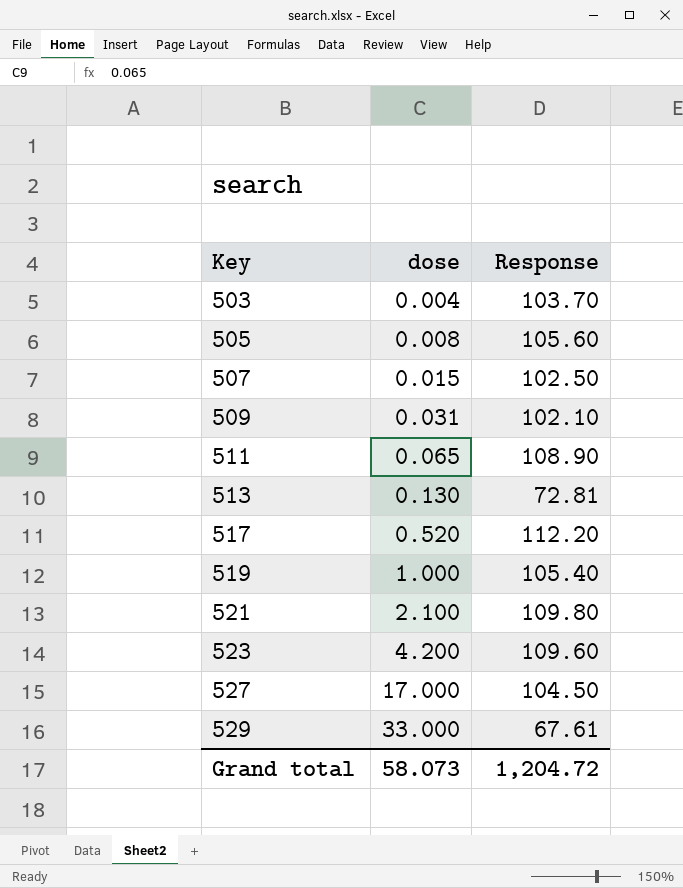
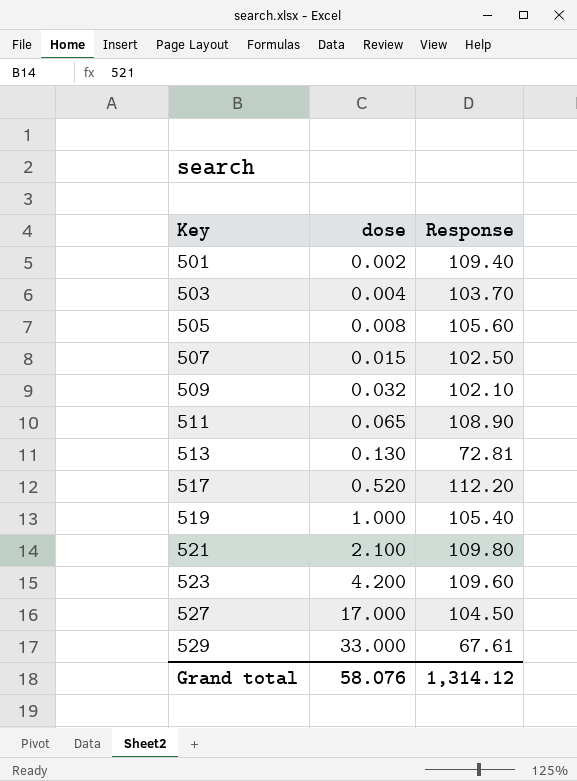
row 501: none -> 0.002 | 109.40
509 | dose: 0.031 -> 0.032
Grand total | dose: 58.073 -> 58.076
Grand total | Response: 1,204.72 -> 1,314.12

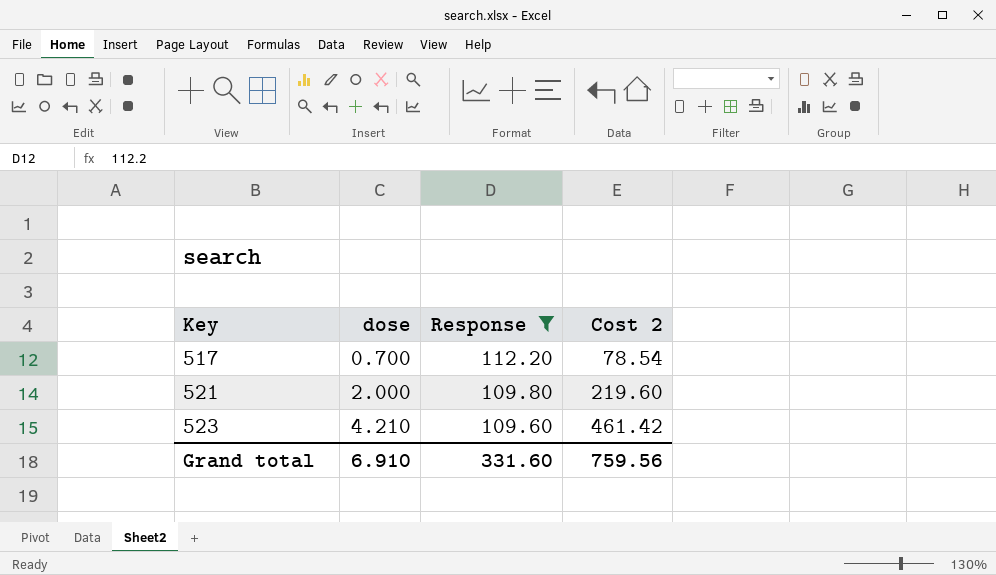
filter: none -> Response >= 109.60
column Cost 2 | formula: none -> [dose] * [Response]
517 | dose: 0.520 -> 0.700
521 | dose: 2.100 -> 2.000
523 | dose: 4.200 -> 4.210
Grand total | dose: 58.076 -> 6.910
Grand total | Response: 1,314.12 -> 331.60

